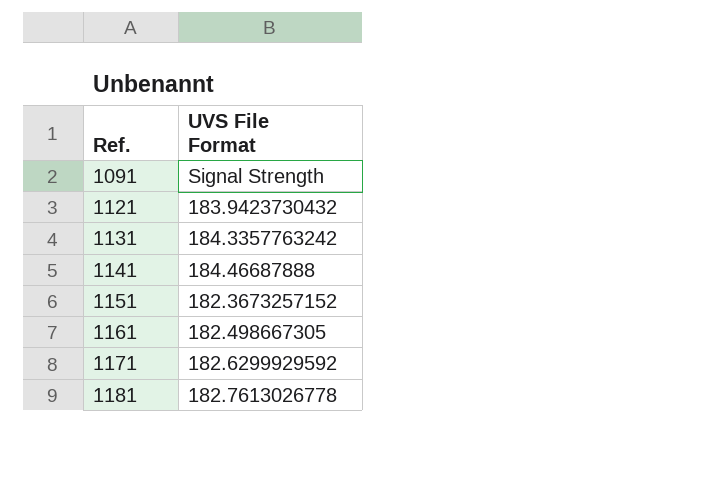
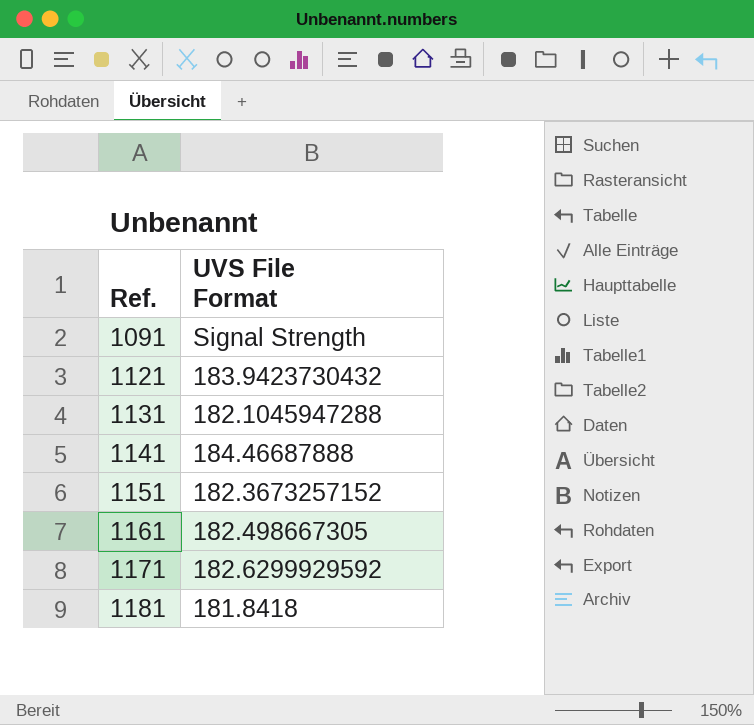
1131 | UVS File Format: 184.3357763242 -> 182.1045947288
1181 | UVS File Format: 182.7613026778 -> 181.8418

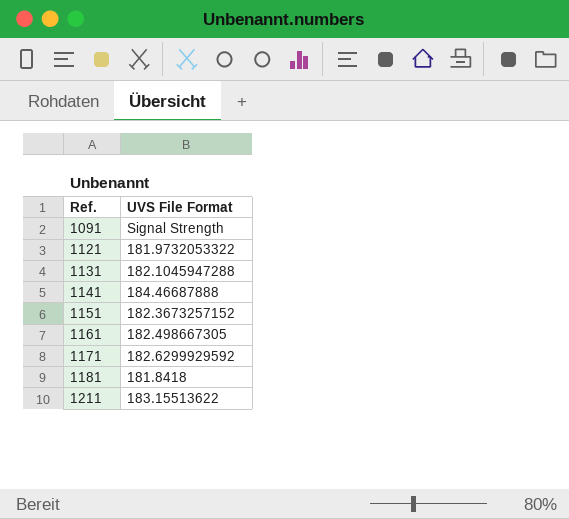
1121 | UVS File Format: 183.9423730432 -> 181.9732053322
row 1211: none -> 183.15513622

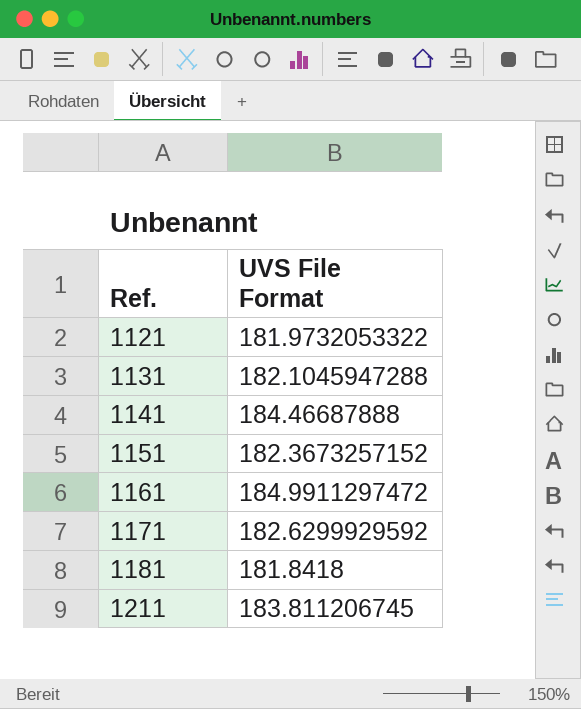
row 1091: Signal Strength -> none
1161 | UVS File Format: 182.498667305 -> 184.9911297472
1211 | UVS File Format: 183.15513622 -> 183.811206745

